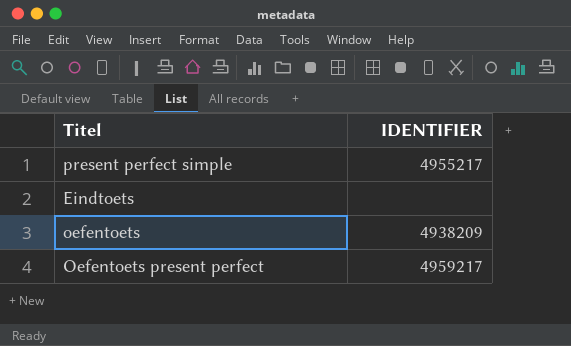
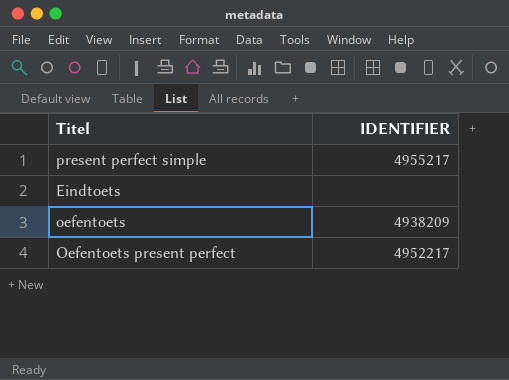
Oefentoets present perfect | IDENTIFIER: 4959217 -> 4952217

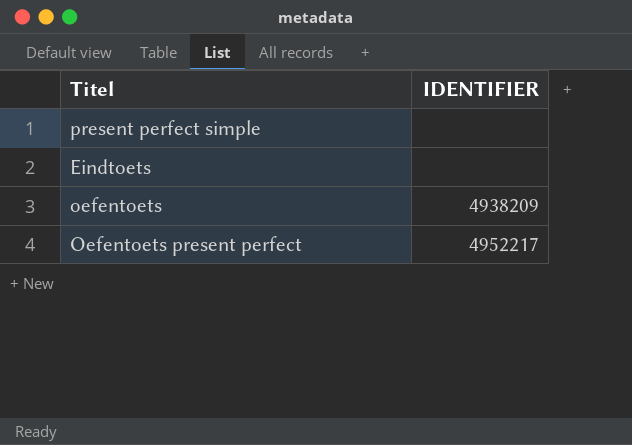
present perfect simple | IDENTIFIER: 4955217 -> none

